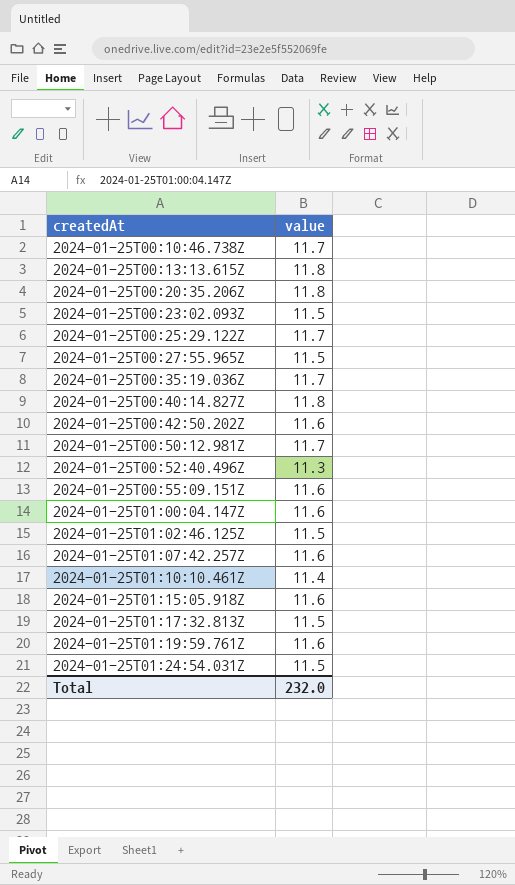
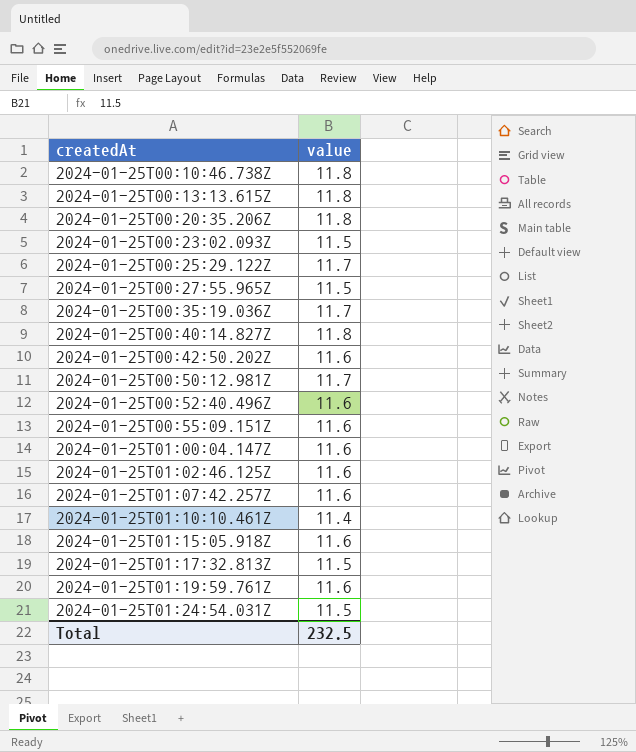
2024-01-25T00:10:46.738Z | value: 11.7 -> 11.8
2024-01-25T00:52:40.496Z | value: 11.3 -> 11.6
2024-01-25T01:02:46.125Z | value: 11.5 -> 11.6
Total | value: 232.0 -> 232.5

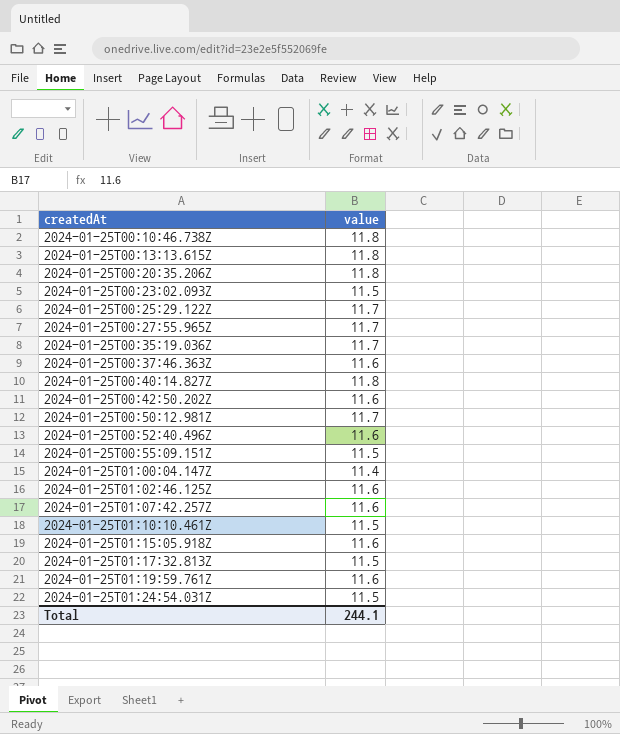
2024-01-25T00:27:55.965Z | value: 11.5 -> 11.7
row 2024-01-25T00:37:46.363Z: none -> 11.6
2024-01-25T00:55:09.151Z | value: 11.6 -> 11.5
2024-01-25T01:00:04.147Z | value: 11.6 -> 11.4
2024-01-25T01:10:10.461Z | value: 11.4 -> 11.5
Total | value: 232.5 -> 244.1

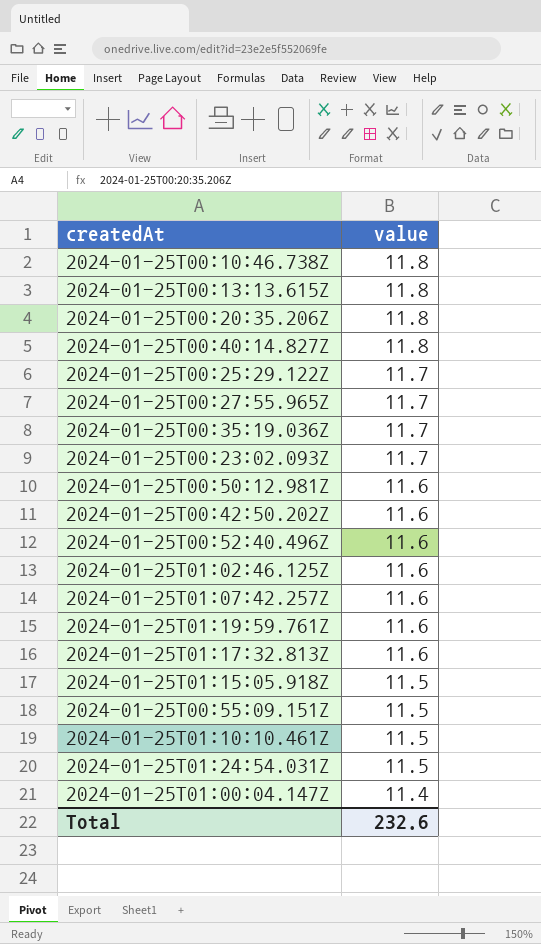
row order: createdAt ascending -> value descending
row 2024-01-25T00:37:46.363Z: 11.6 -> none
2024-01-25T00:23:02.093Z | value: 11.5 -> 11.7
2024-01-25T00:50:12.981Z | value: 11.7 -> 11.6
2024-01-25T01:17:32.813Z | value: 11.5 -> 11.6
2024-01-25T01:15:05.918Z | value: 11.6 -> 11.5
Total | value: 244.1 -> 232.6

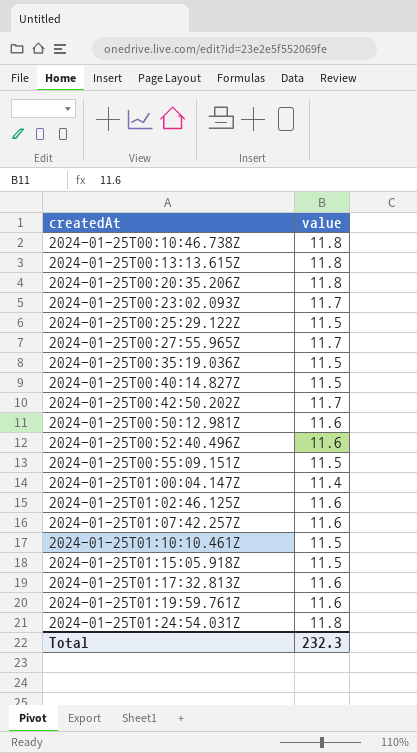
row order: value descending -> createdAt ascending
2024-01-25T00:25:29.122Z | value: 11.7 -> 11.5
2024-01-25T00:35:19.036Z | value: 11.7 -> 11.5
2024-01-25T00:40:14.827Z | value: 11.8 -> 11.5
2024-01-25T00:42:50.202Z | value: 11.6 -> 11.7
2024-01-25T01:24:54.031Z | value: 11.5 -> 11.8
Total | value: 232.6 -> 232.3

